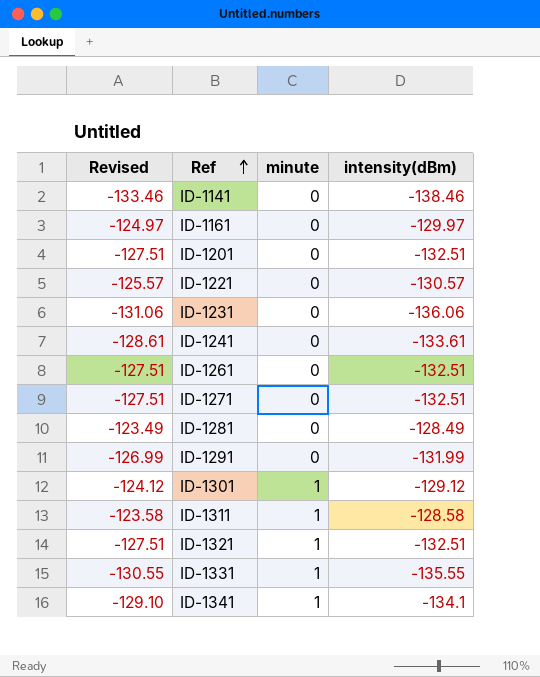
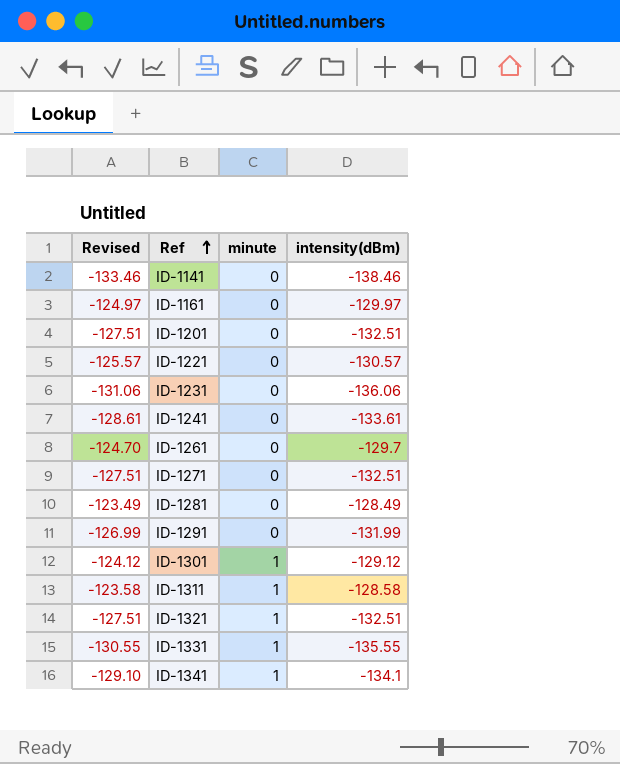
ID-1261 | Revised: -127.51 -> -124.70
ID-1261 | intensity(dBm): -132.51 -> -129.7

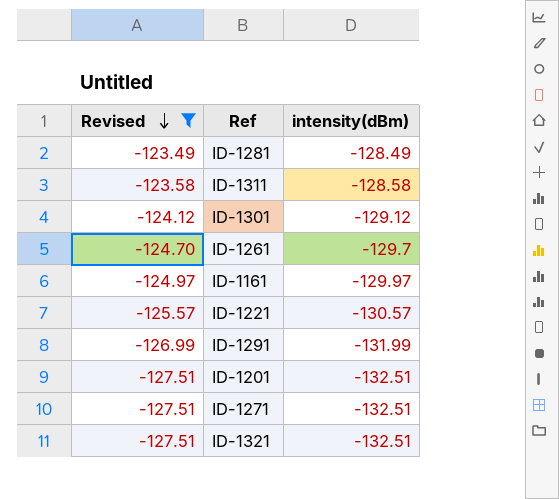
filter: none -> Revised >= -127.51
row order: Ref ascending -> Revised descending
column minute | position: 3 -> none

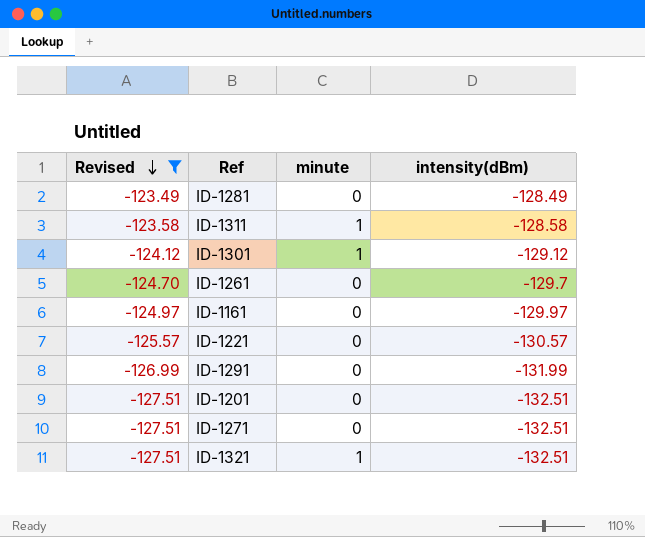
column minute | position: none -> 3

